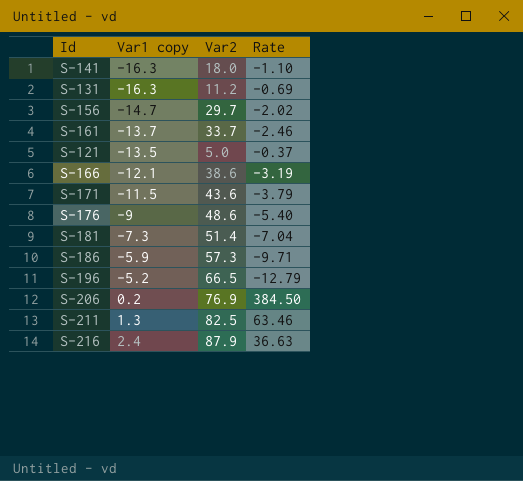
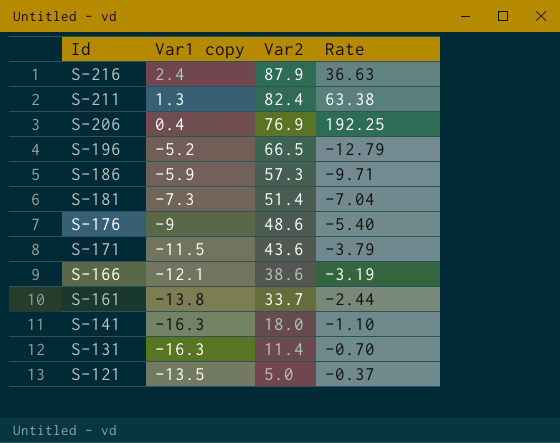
row order: Var1 copy ascending -> Id descending
row S-156: -14.7 | 29.7 | -2.02 -> none
S-211 | Var2: 82.5 -> 82.4
S-211 | Rate: 63.46 -> 63.38
S-206 | Var1 copy: 0.2 -> 0.4
S-206 | Rate: 384.50 -> 192.25
S-161 | Var1 copy: -13.7 -> -13.8
S-161 | Rate: -2.46 -> -2.44
S-131 | Var2: 11.2 -> 11.4
S-131 | Rate: -0.69 -> -0.70

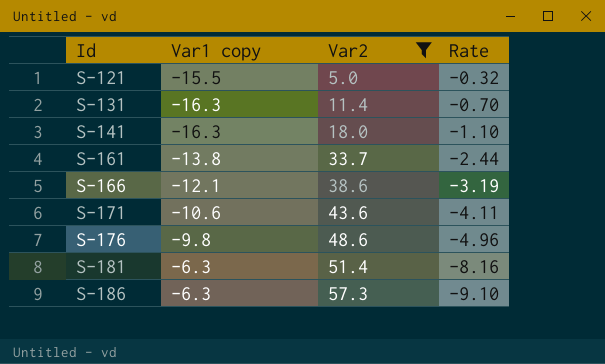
filter: none -> Var2 <= 57.3
row order: Id descending -> Id ascending
S-121 | Var1 copy: -13.5 -> -15.5
S-121 | Rate: -0.37 -> -0.32
S-171 | Var1 copy: -11.5 -> -10.6
S-171 | Rate: -3.79 -> -4.11
S-176 | Var1 copy: -9 -> -9.8
S-176 | Rate: -5.40 -> -4.96
S-181 | Var1 copy: -7.3 -> -6.3
S-181 | Rate: -7.04 -> -8.16
S-186 | Var1 copy: -5.9 -> -6.3
S-186 | Rate: -9.71 -> -9.10

